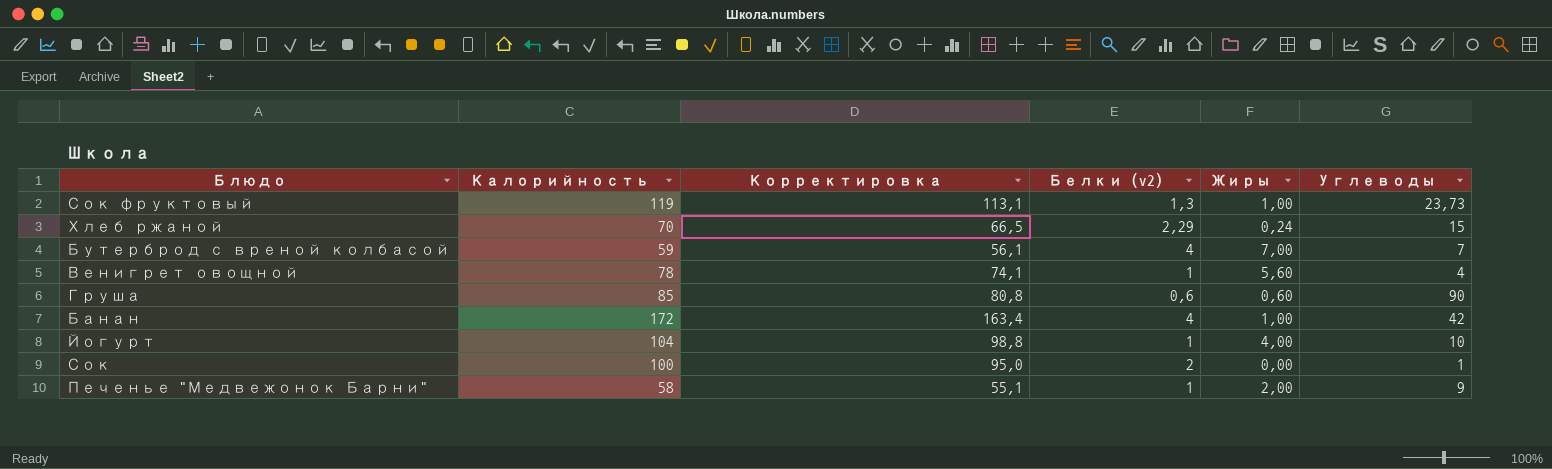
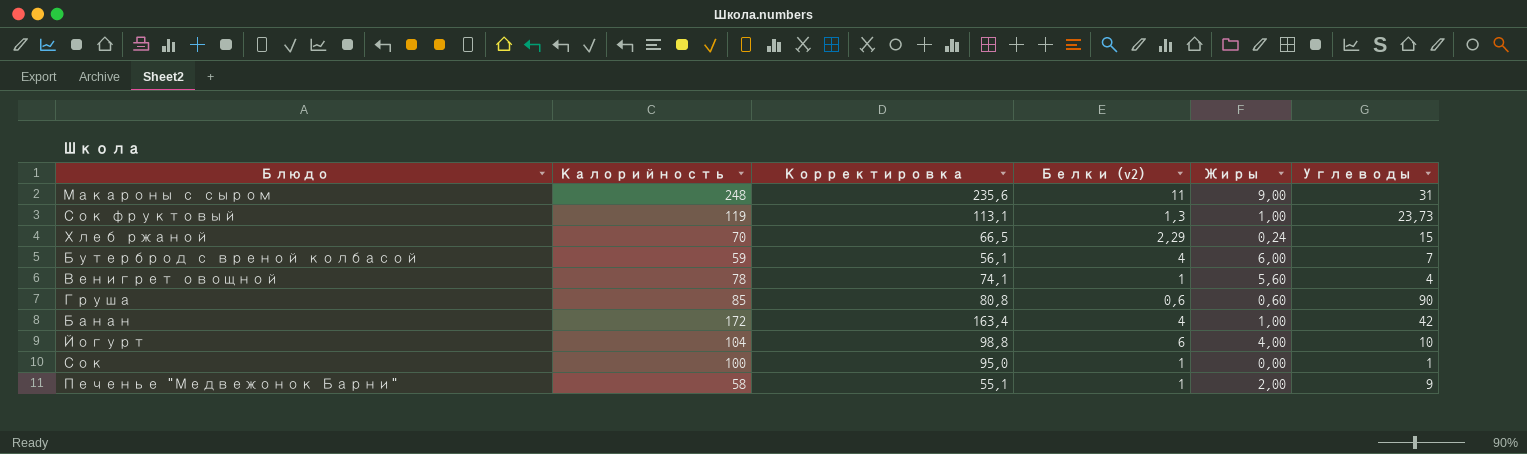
row Макароны с сыром: none -> 248 | 235,6 | 11 | 9,00 | 31
Бутерброд с вреной колбасой | Жиры: 7,00 -> 6,00
Йогурт | Белки (v2): 1 -> 6
Сок | Белки (v2): 2 -> 1

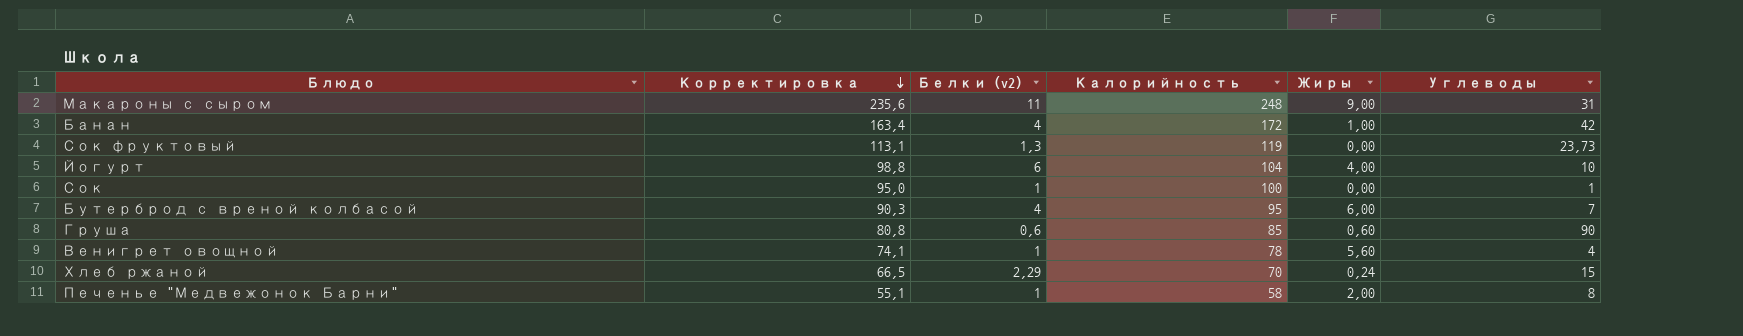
row order: none -> Корректировка descending
column Калорийность | position: 2 -> 4
Сок фруктовый | Жиры: 1,00 -> 0,00
Бутерброд с вреной колбасой | Корректировка: 56,1 -> 90,3
Бутерброд с вреной колбасой | Калорийность: 59 -> 95
Печенье "Медвежонок Барни" | Углеводы: 9 -> 8

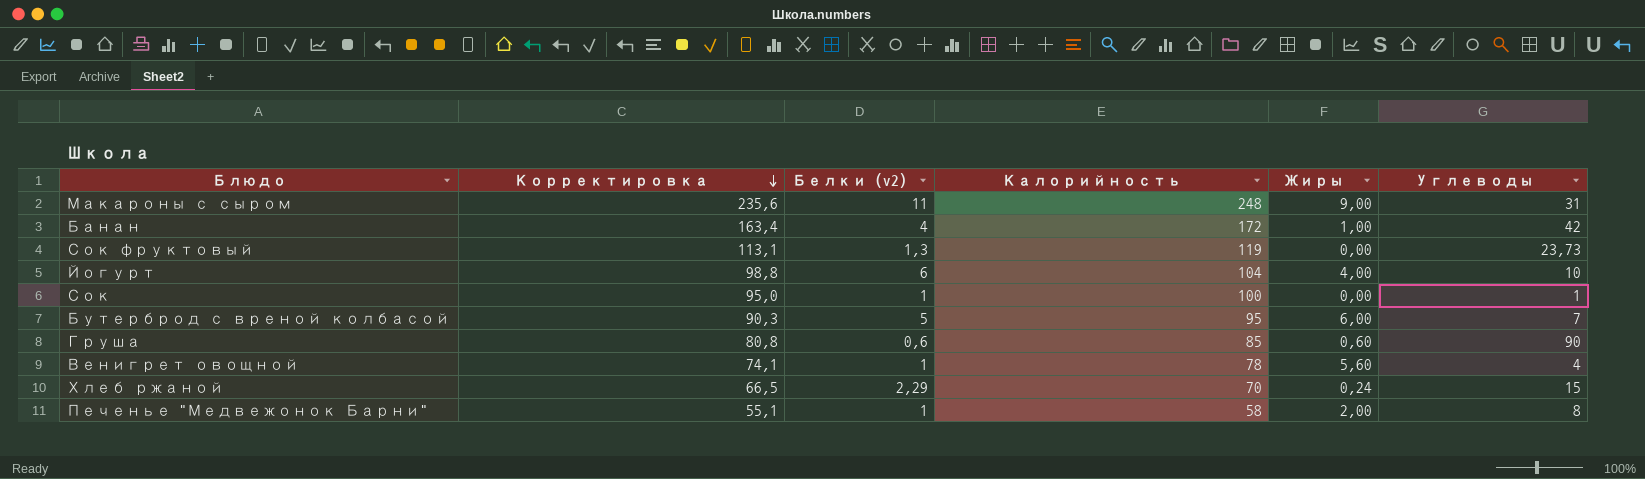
Бутерброд с вреной колбасой | Белки (v2): 4 -> 5

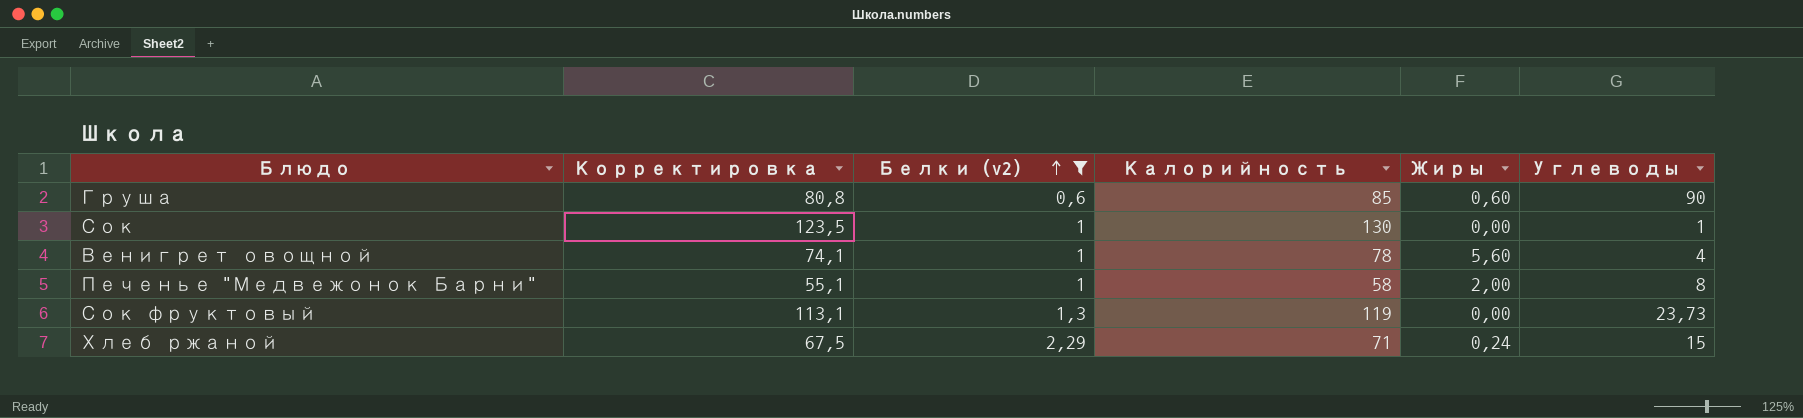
filter: none -> Белки (v2) <= 2,29
row order: Корректировка descending -> Белки (v2) ascending
Сок | Корректировка: 95,0 -> 123,5
Сок | Калорийность: 100 -> 130
Хлеб ржаной | Корректировка: 66,5 -> 67,5
Хлеб ржаной | Калорийность: 70 -> 71

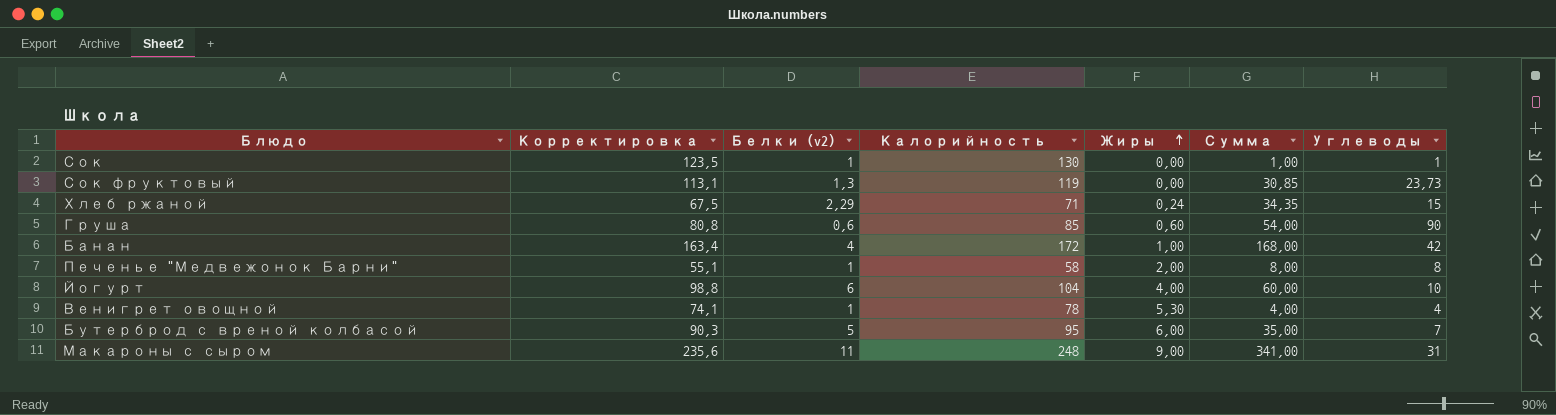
filter: Белки (v2) <= 2,29 -> none
row order: Белки (v2) ascending -> Жиры ascending
column Сумма | formula: none -> [Белки (v2)] * [Углеводы]
Венигрет овощной | Жиры: 5,60 -> 5,30

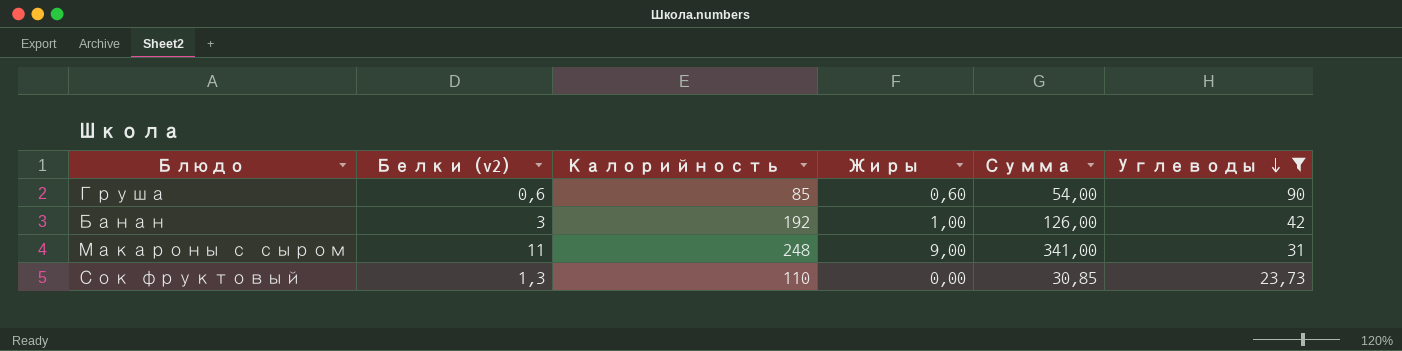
filter: none -> Углеводы >= 23,73
row order: Жиры ascending -> Углеводы descending
column Корректировка | formula: [Калорийность] * 0,95 -> none
Банан | Белки (v2): 4 -> 3
Банан | Калорийность: 172 -> 192
Банан | Сумма: 168,00 -> 126,00
Сок фруктовый | Калорийность: 119 -> 110

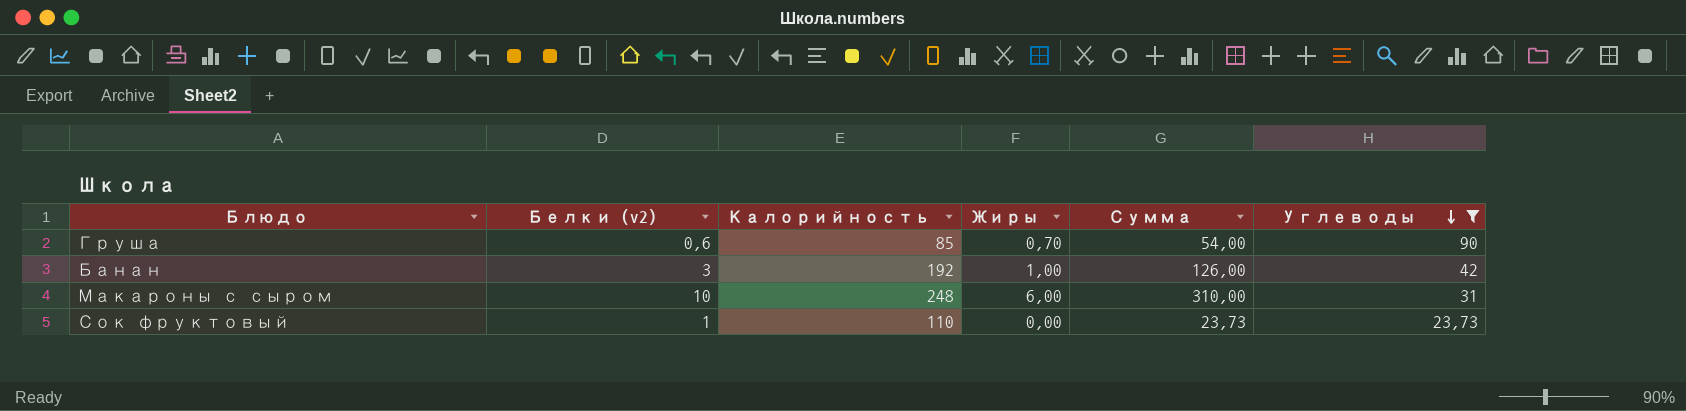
Груша | Жиры: 0,60 -> 0,70
Макароны с сыром | Белки (v2): 11 -> 10
Макароны с сыром | Жиры: 9,00 -> 6,00
Макароны с сыром | Сумма: 341,00 -> 310,00
Сок фруктовый | Белки (v2): 1,3 -> 1
Сок фруктовый | Сумма: 30,85 -> 23,73

